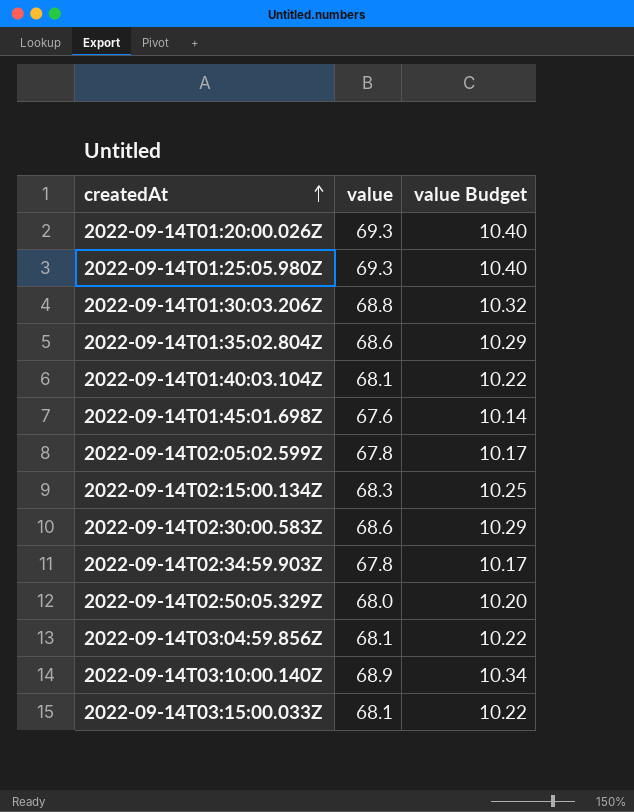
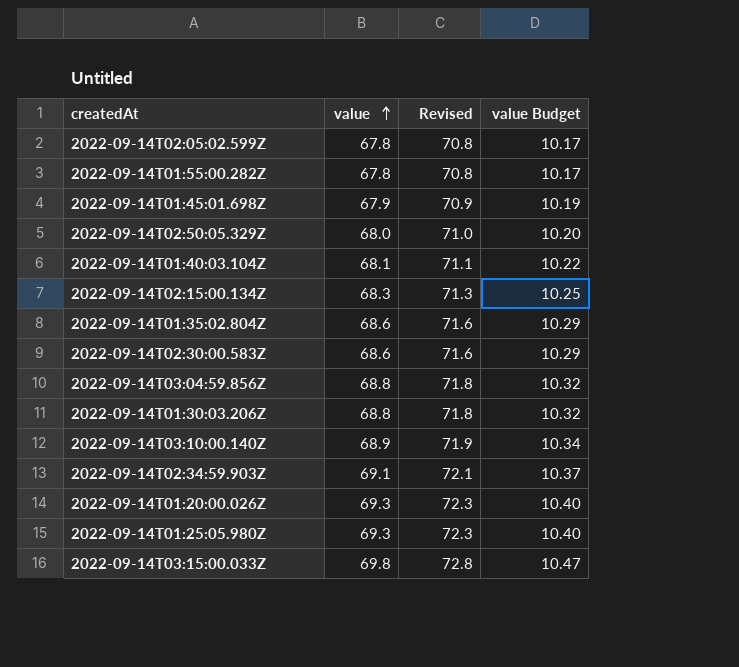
row order: createdAt ascending -> value ascending
column Revised | formula: none -> [value] + 3
row 2022-09-14T01:55:00.282Z: none -> 67.8 | 70.8 | 10.17
2022-09-14T01:45:01.698Z | value: 67.6 -> 67.9
2022-09-14T01:45:01.698Z | value Budget: 10.14 -> 10.19
2022-09-14T03:04:59.856Z | value: 68.1 -> 68.8
2022-09-14T03:04:59.856Z | value Budget: 10.22 -> 10.32
2022-09-14T02:34:59.903Z | value: 67.8 -> 69.1
2022-09-14T02:34:59.903Z | value Budget: 10.17 -> 10.37
2022-09-14T03:15:00.033Z | value: 68.1 -> 69.8
2022-09-14T03:15:00.033Z | value Budget: 10.22 -> 10.47

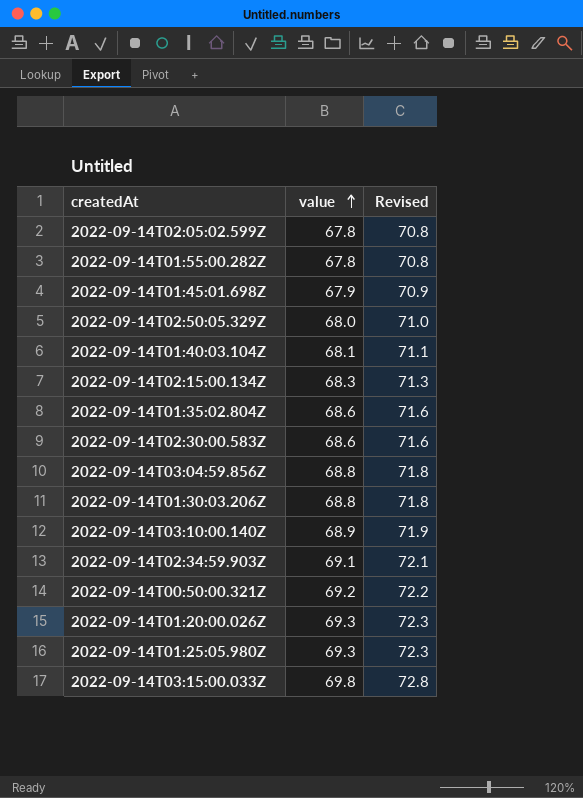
column value Budget | formula: [value] * 0.15 -> none
row 2022-09-14T00:50:00.321Z: none -> 69.2 | 72.2

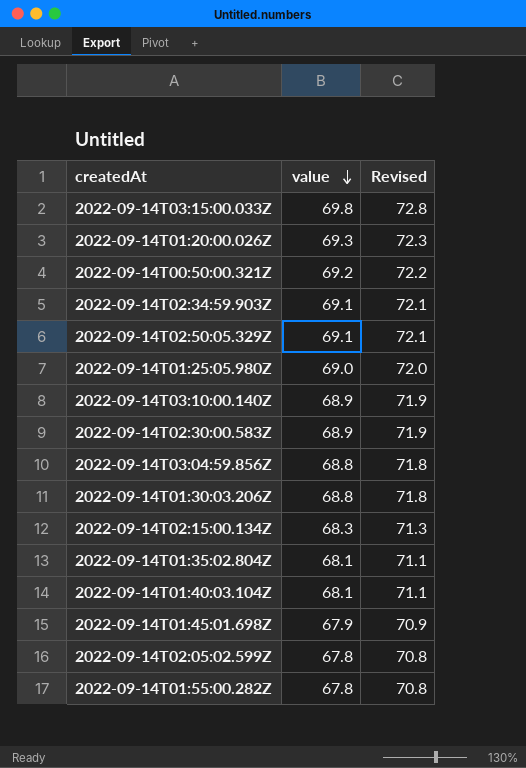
row order: value ascending -> value descending
2022-09-14T02:50:05.329Z | value: 68.0 -> 69.1
2022-09-14T02:50:05.329Z | Revised: 71.0 -> 72.1
2022-09-14T01:25:05.980Z | value: 69.3 -> 69.0
2022-09-14T01:25:05.980Z | Revised: 72.3 -> 72.0
2022-09-14T02:30:00.583Z | value: 68.6 -> 68.9
2022-09-14T02:30:00.583Z | Revised: 71.6 -> 71.9
2022-09-14T01:35:02.804Z | value: 68.6 -> 68.1
2022-09-14T01:35:02.804Z | Revised: 71.6 -> 71.1

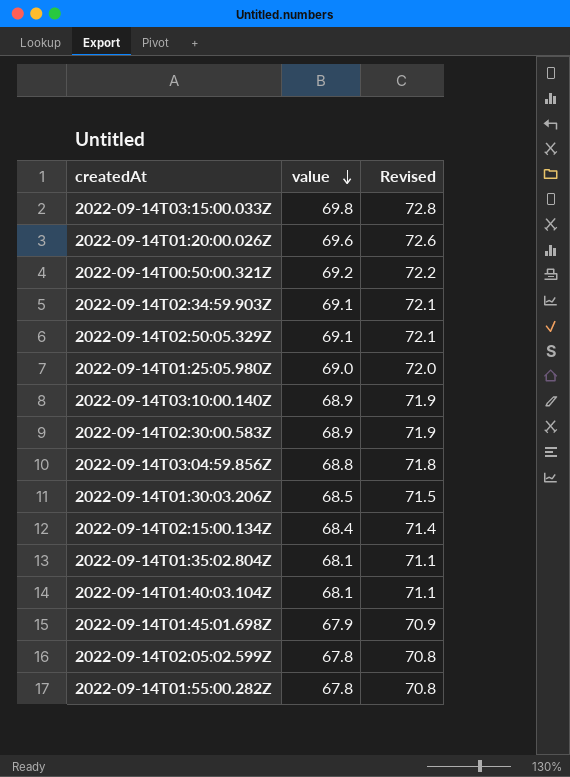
2022-09-14T01:20:00.026Z | value: 69.3 -> 69.6
2022-09-14T01:20:00.026Z | Revised: 72.3 -> 72.6
2022-09-14T01:30:03.206Z | value: 68.8 -> 68.5
2022-09-14T01:30:03.206Z | Revised: 71.8 -> 71.5
2022-09-14T02:15:00.134Z | value: 68.3 -> 68.4
2022-09-14T02:15:00.134Z | Revised: 71.3 -> 71.4

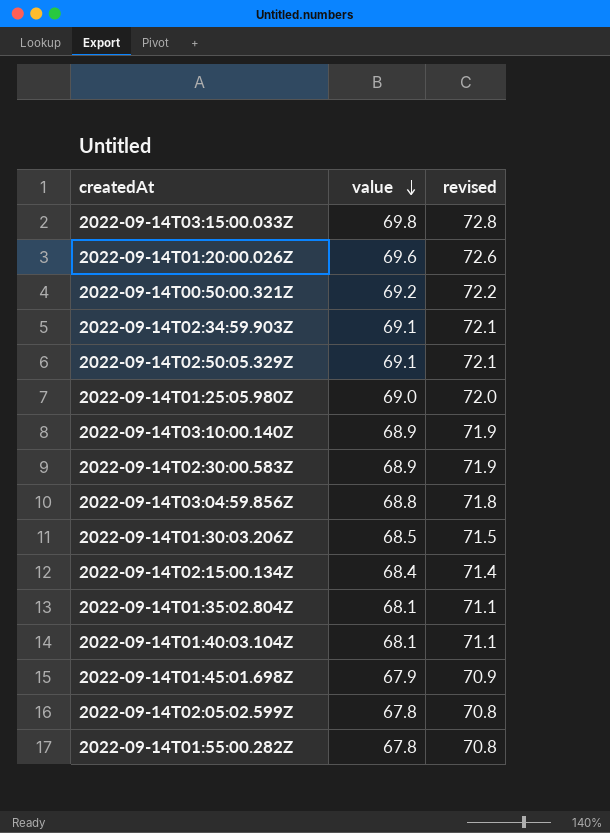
column name: Revised -> revised

